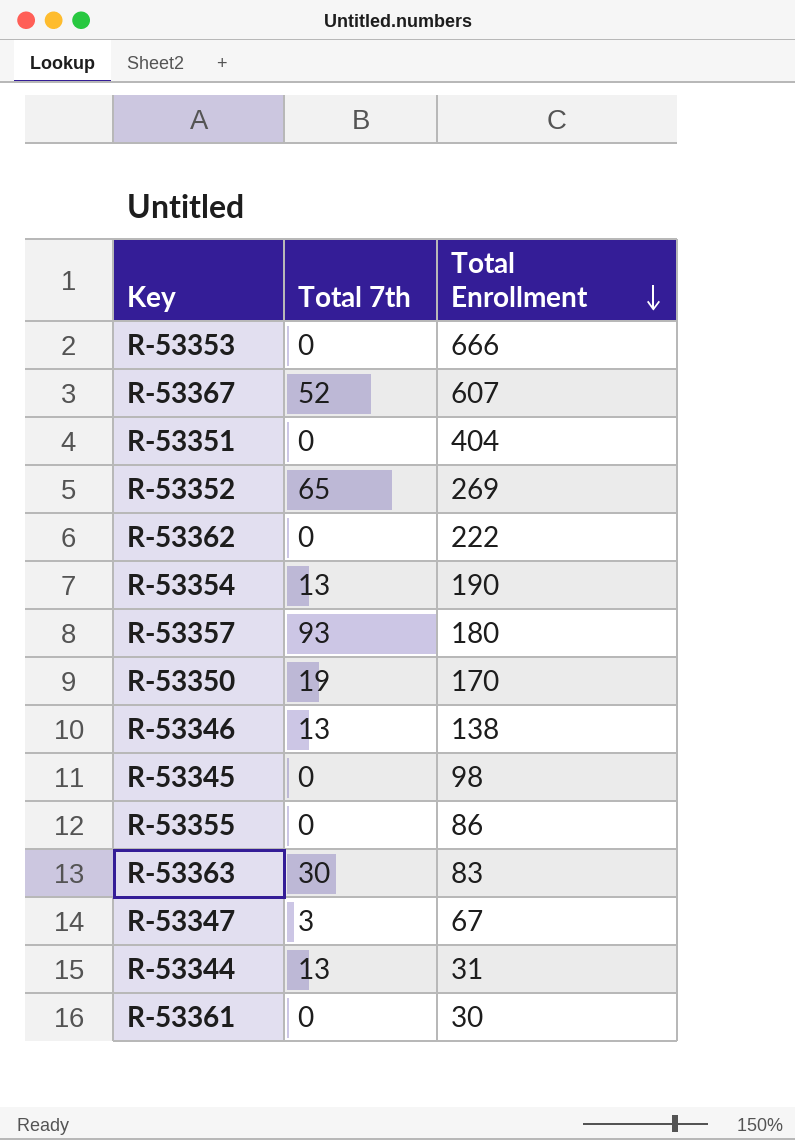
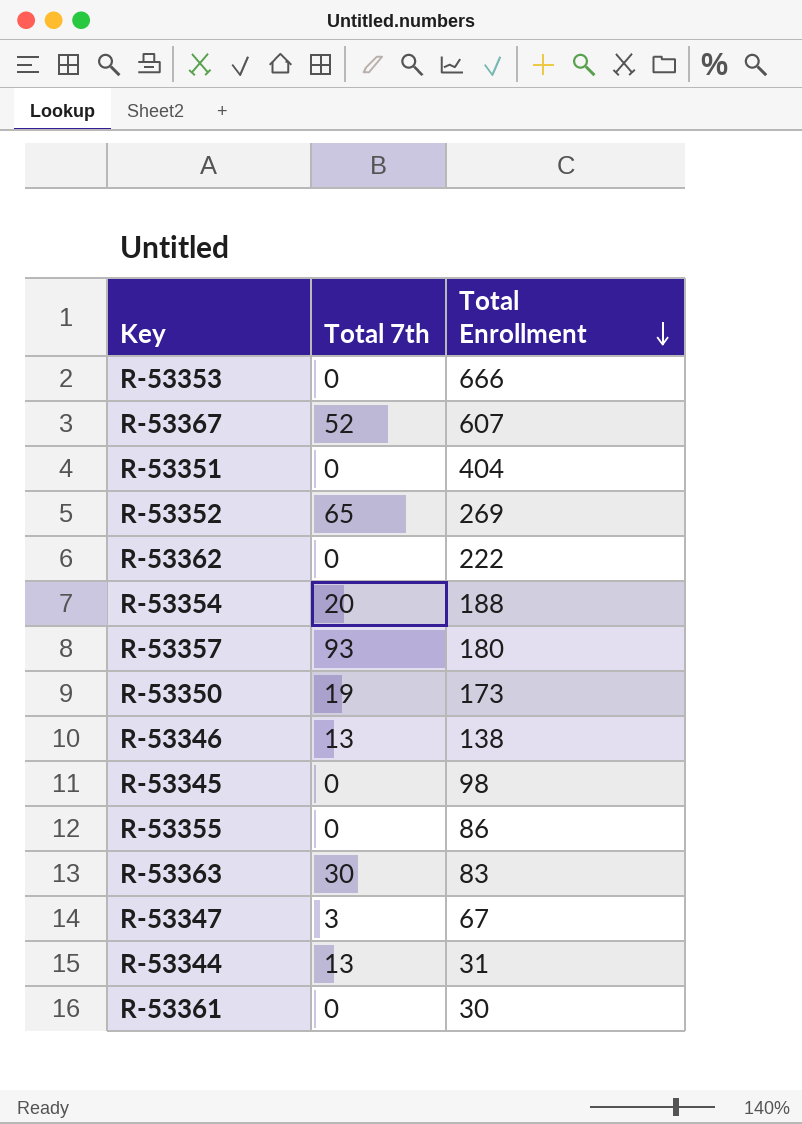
R-53354 | Total 7th: 13 -> 20
R-53354 | Total Enrollment: 190 -> 188
R-53350 | Total Enrollment: 170 -> 173

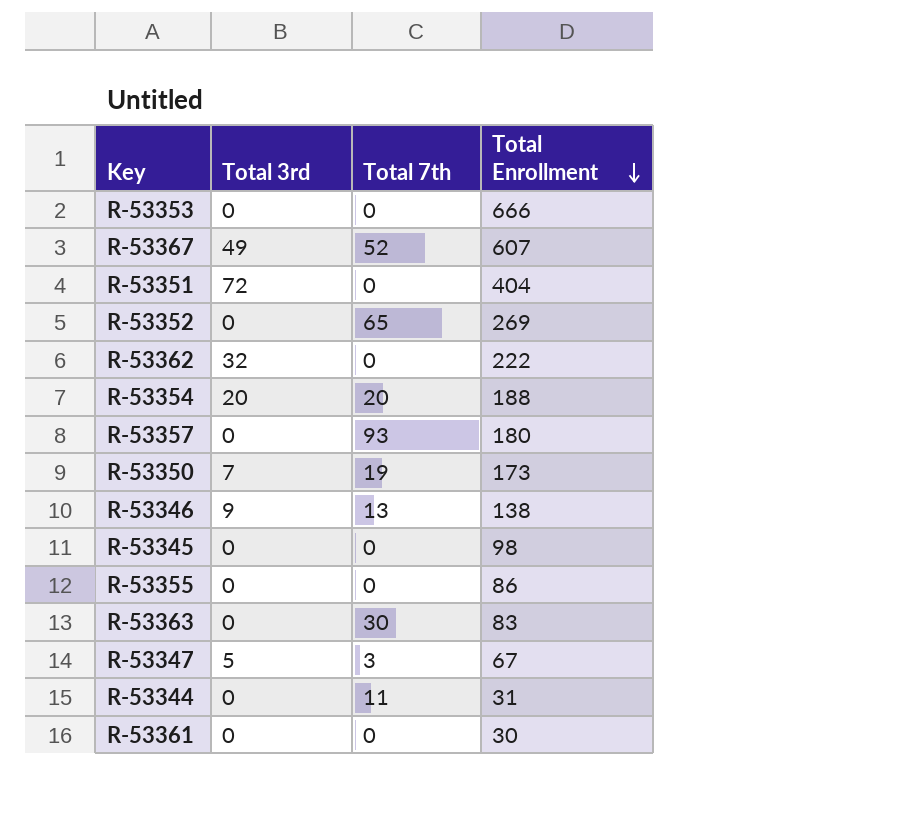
column Total 3rd | position: none -> 2
R-53344 | Total 7th: 13 -> 11

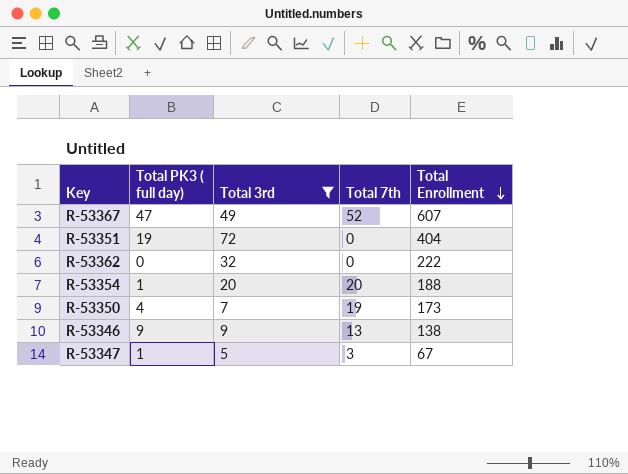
filter: none -> Total 3rd != 0
column Total PK3 ( full day) | position: none -> 2

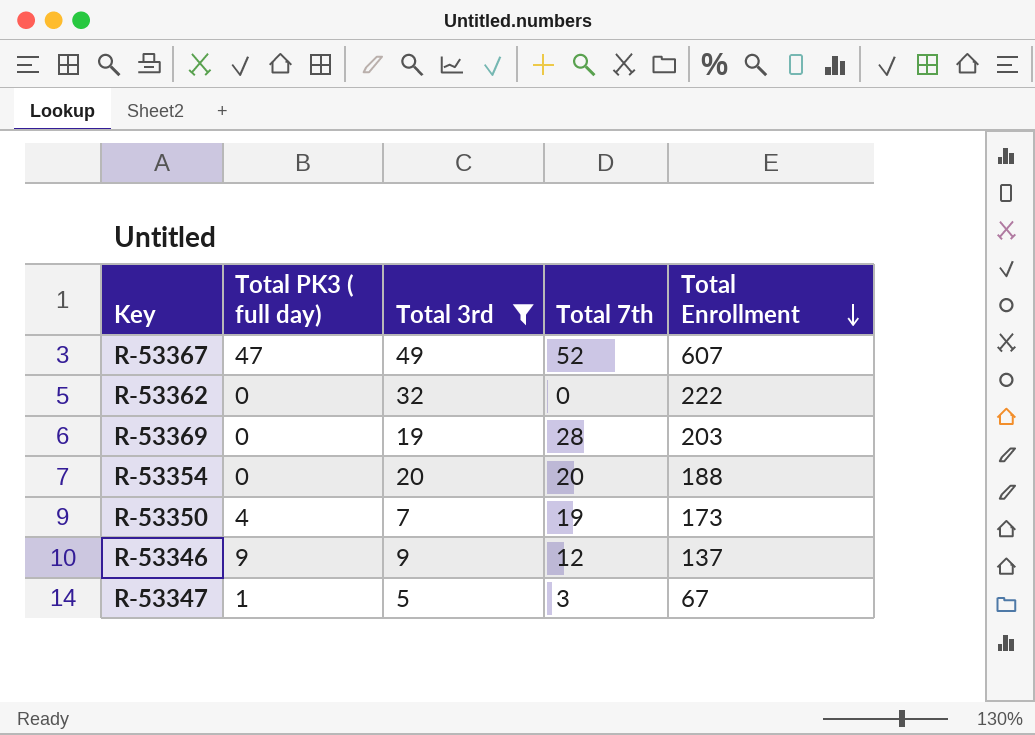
row R-53351: 19 | 72 | 0 | 404 -> none
row R-53369: none -> 0 | 19 | 28 | 203
R-53354 | Total PK3 ( full day): 1 -> 0
R-53346 | Total 7th: 13 -> 12
R-53346 | Total Enrollment: 138 -> 137

